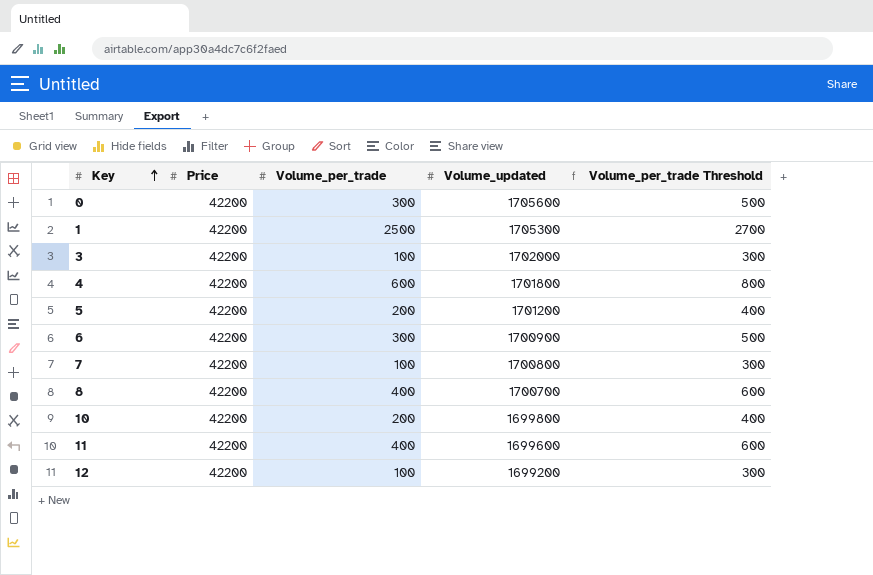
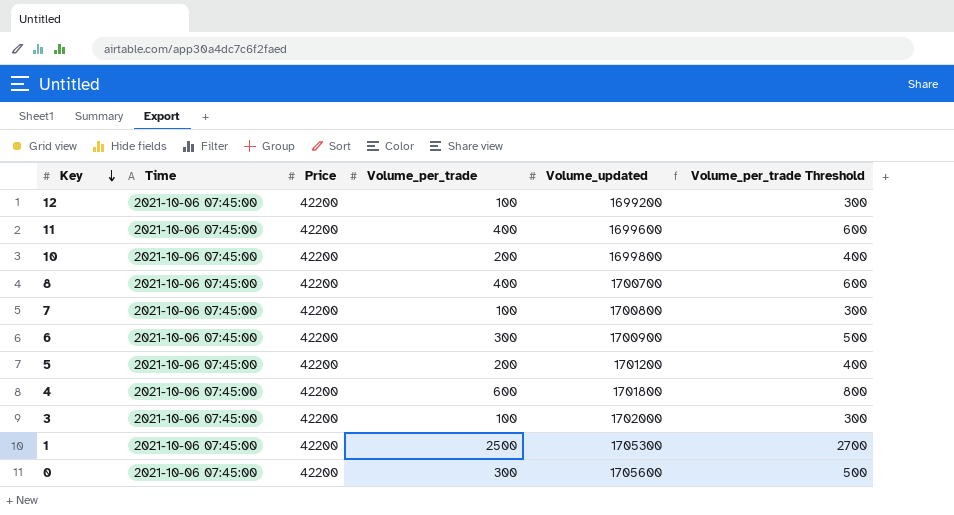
row order: Key ascending -> Key descending
column Time | position: none -> 2

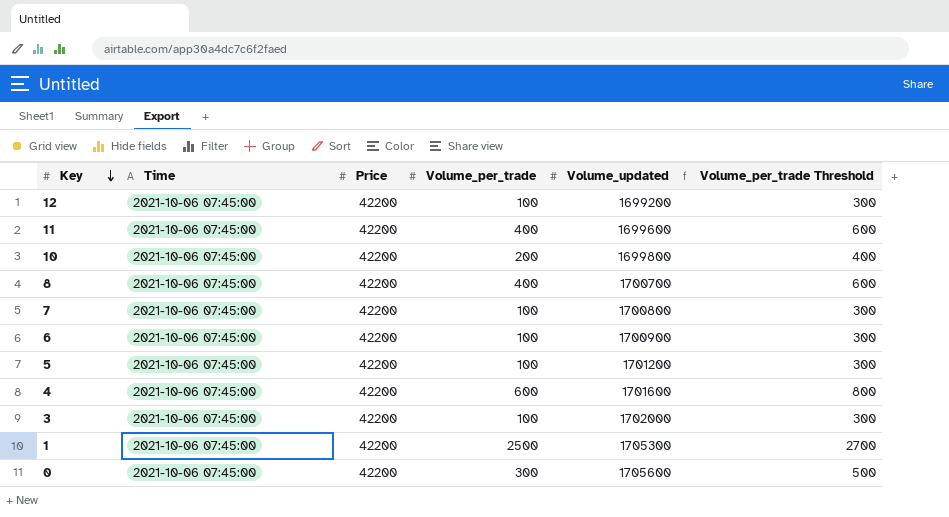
6 | Volume_per_trade: 300 -> 100
6 | Volume_per_trade Threshold: 500 -> 300
5 | Volume_per_trade: 200 -> 100
5 | Volume_per_trade Threshold: 400 -> 300
4 | Volume_updated: 1701800 -> 1701600

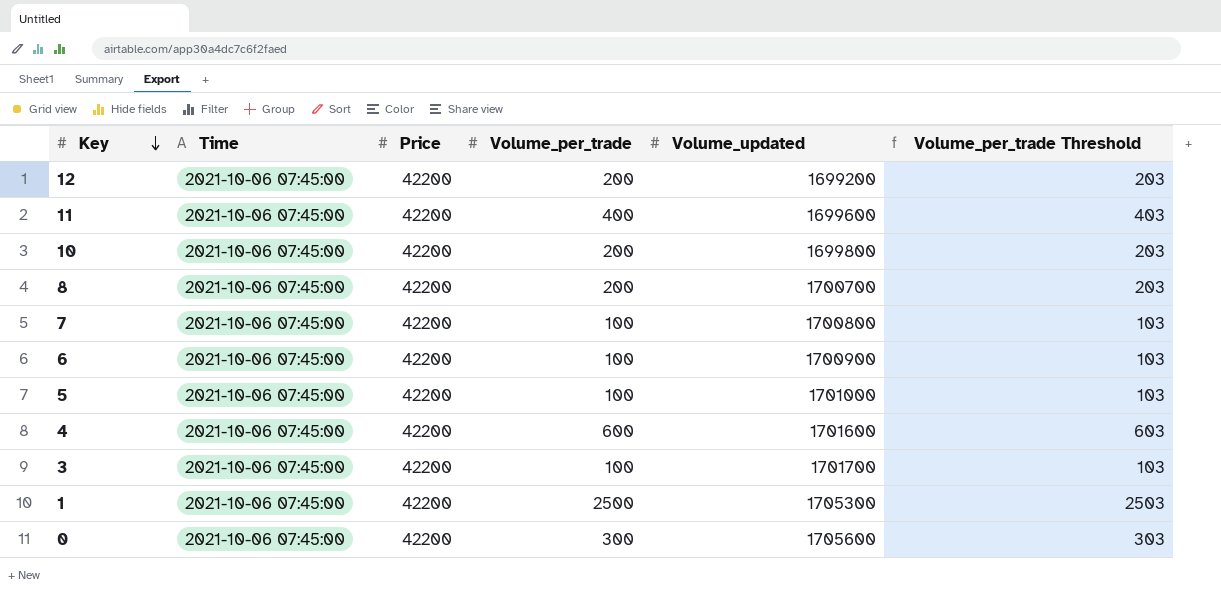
column Volume_per_trade Threshold | formula: [Volume_per_trade] + 200 -> [Volume_per_trade] + 3
12 | Volume_per_trade: 100 -> 200
8 | Volume_per_trade: 400 -> 200
5 | Volume_updated: 1701200 -> 1701000
3 | Volume_updated: 1702000 -> 1701700

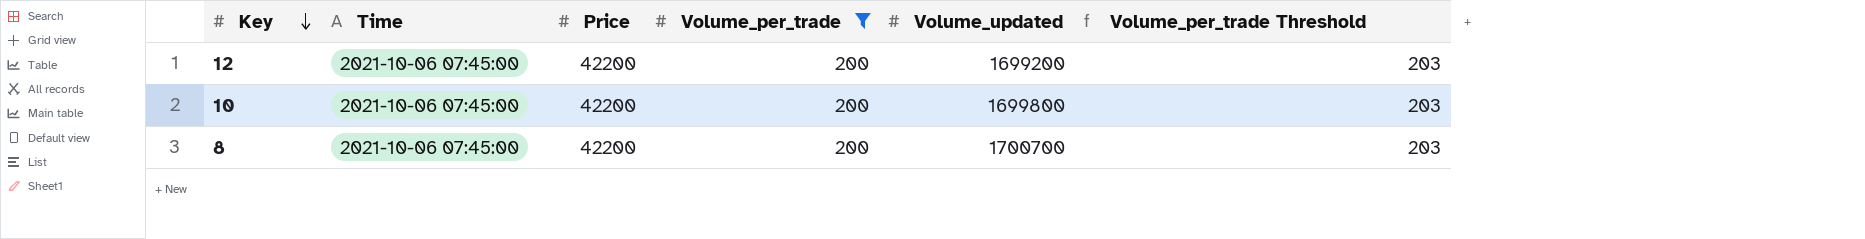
filter: none -> Volume_per_trade = 200

